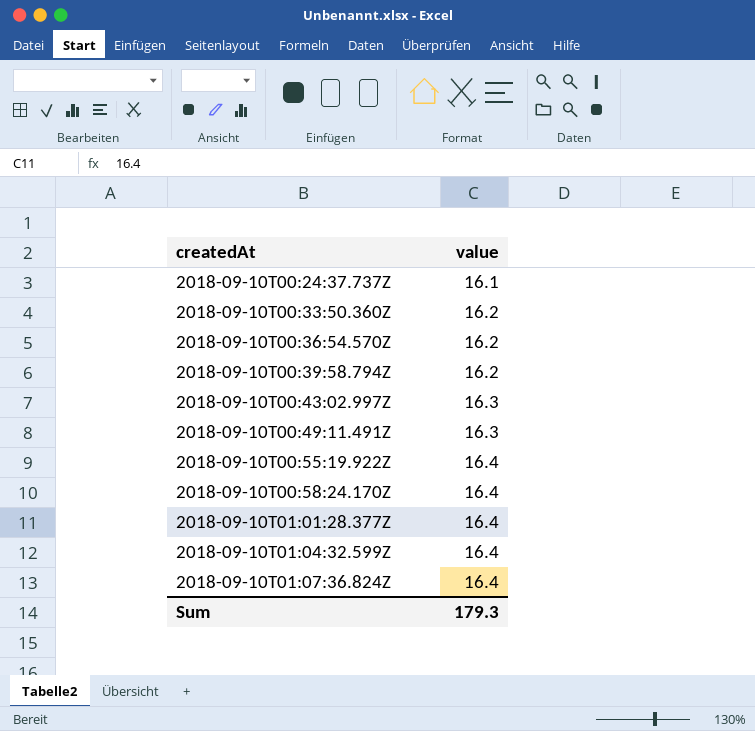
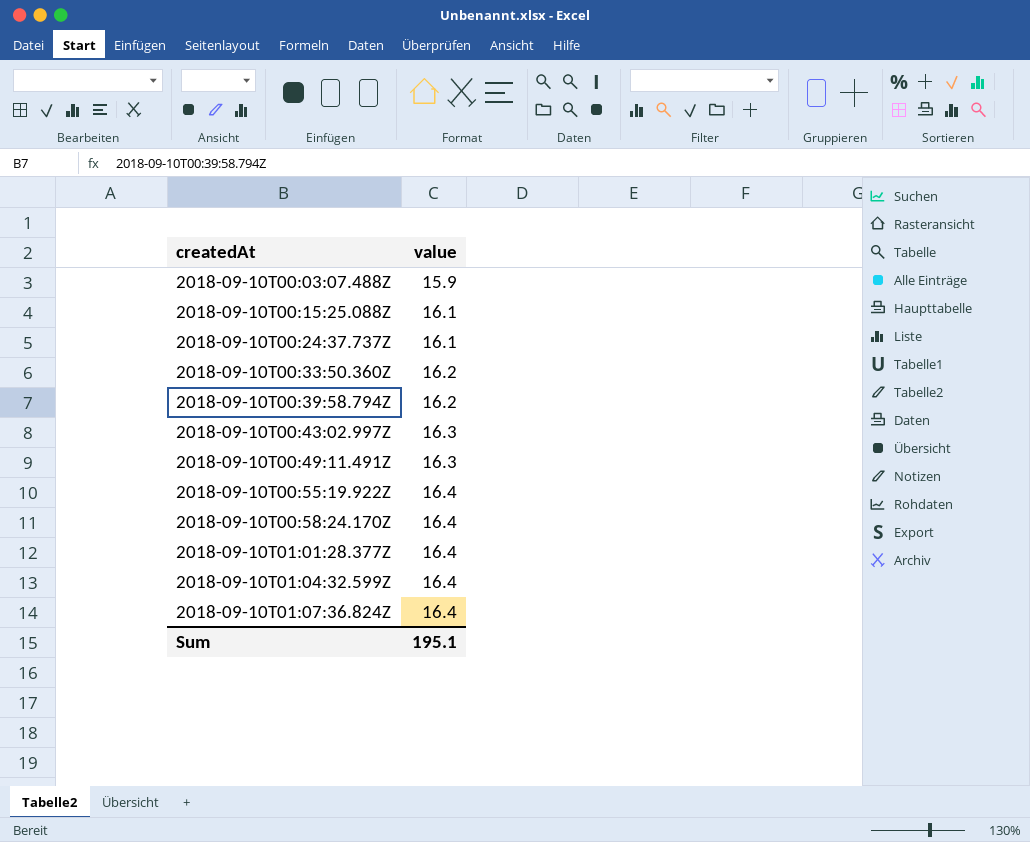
row 2018-09-10T00:36:54.570Z: 16.2 -> none
row 2018-09-10T00:03:07.488Z: none -> 15.9
row 2018-09-10T00:15:25.088Z: none -> 16.1
Sum | value: 179.3 -> 195.1

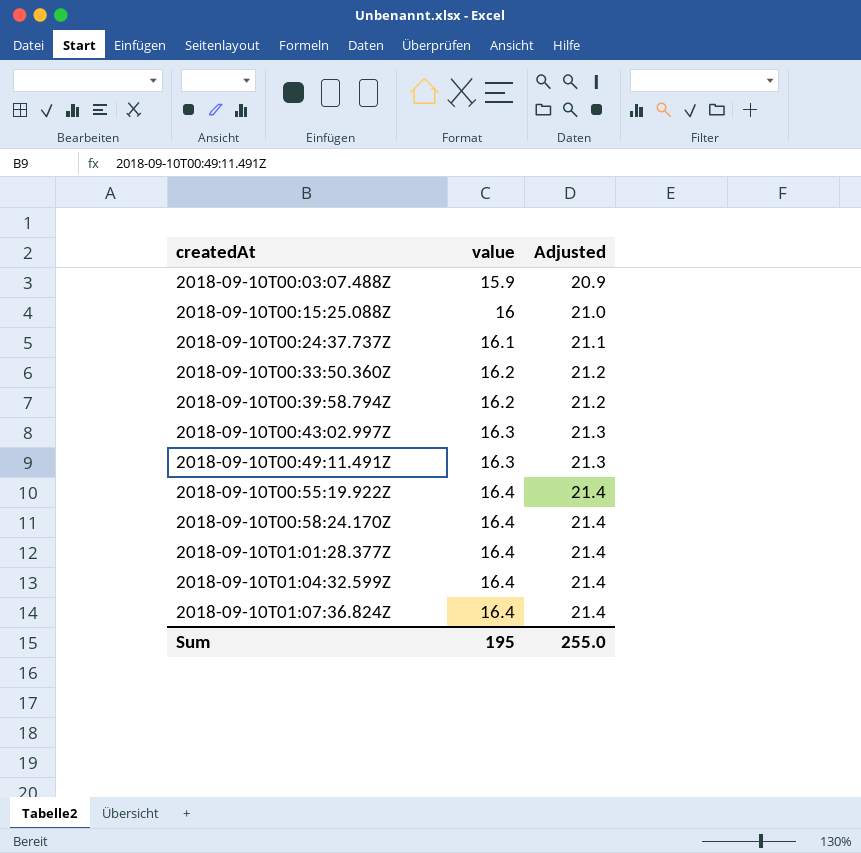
column Adjusted | formula: none -> [value] + 5
2018-09-10T00:15:25.088Z | value: 16.1 -> 16
Sum | value: 195.1 -> 195

